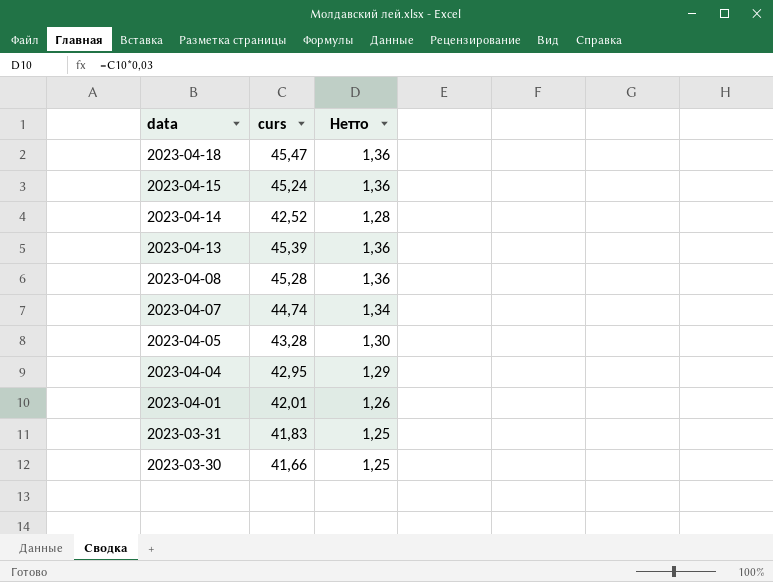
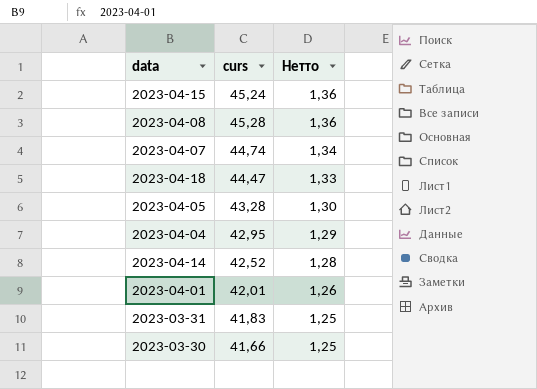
row order: data descending -> Нетто descending
row 2023-04-13: 45,39 | 1,36 -> none
2023-04-18 | curs: 45,47 -> 44,47
2023-04-18 | Нетто: 1,36 -> 1,33

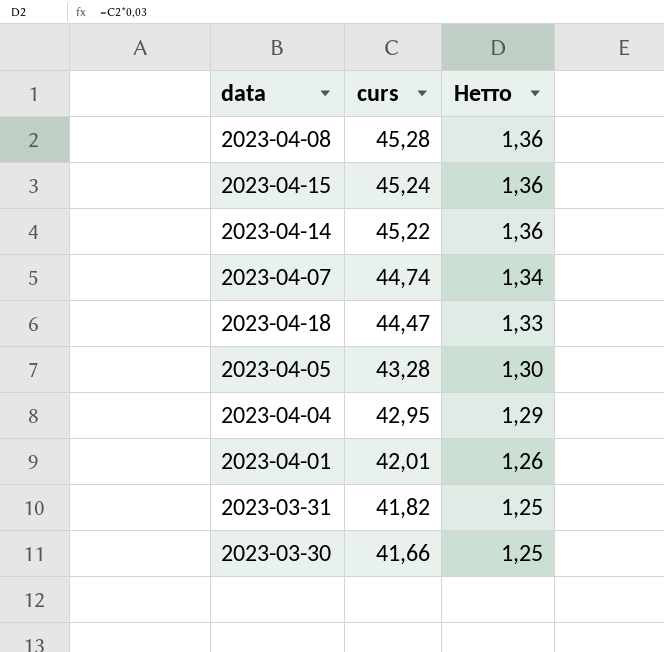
row order: Нетто descending -> curs descending
2023-04-14 | curs: 42,52 -> 45,22
2023-04-14 | Нетто: 1,28 -> 1,36
2023-03-31 | curs: 41,83 -> 41,82

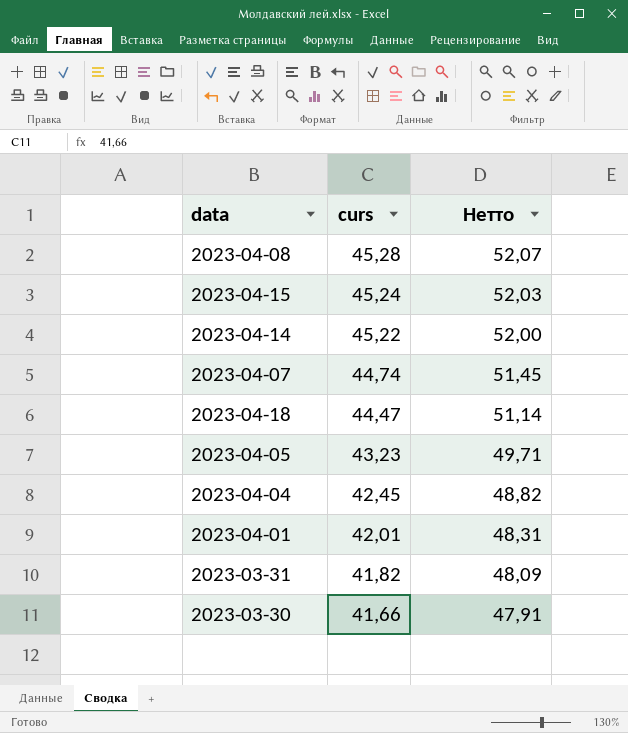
column Нетто | formula: [curs] * 0,03 -> [curs] * 1,15
2023-04-05 | curs: 43,28 -> 43,23
2023-04-04 | curs: 42,95 -> 42,45

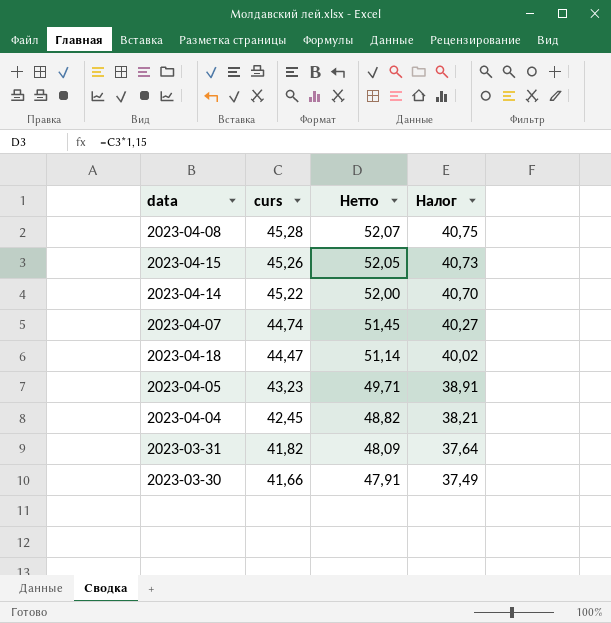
column Налог | formula: none -> [curs] * 0,9
row 2023-04-01: 42,01 | 48,31 -> none
2023-04-15 | curs: 45,24 -> 45,26
2023-04-15 | Нетто: 52,03 -> 52,05

